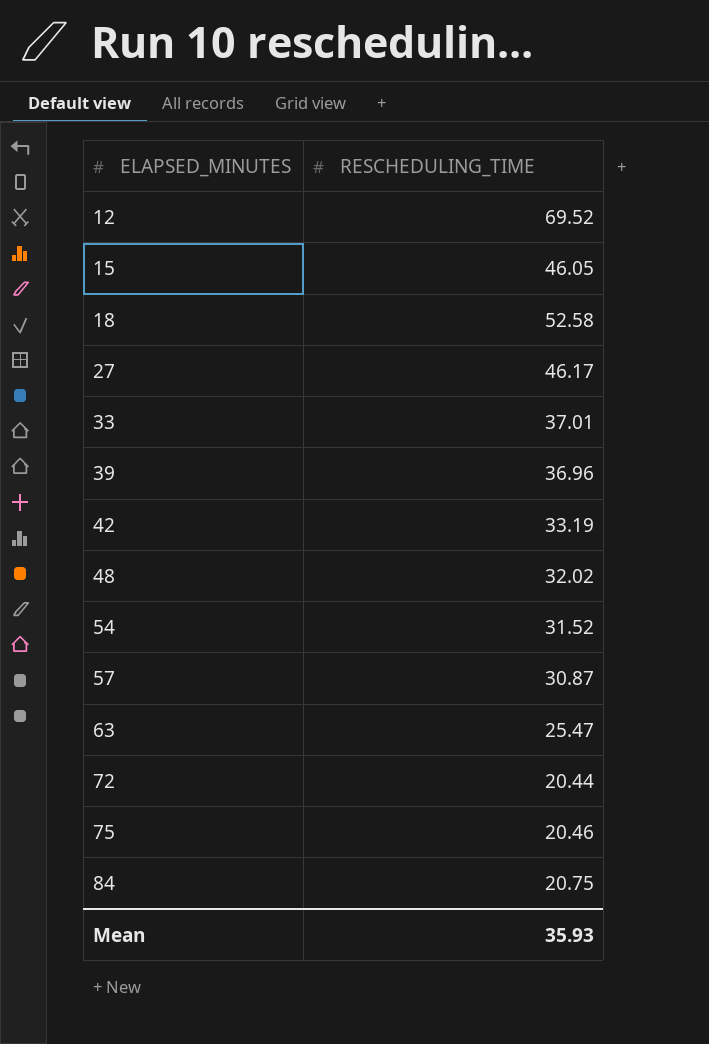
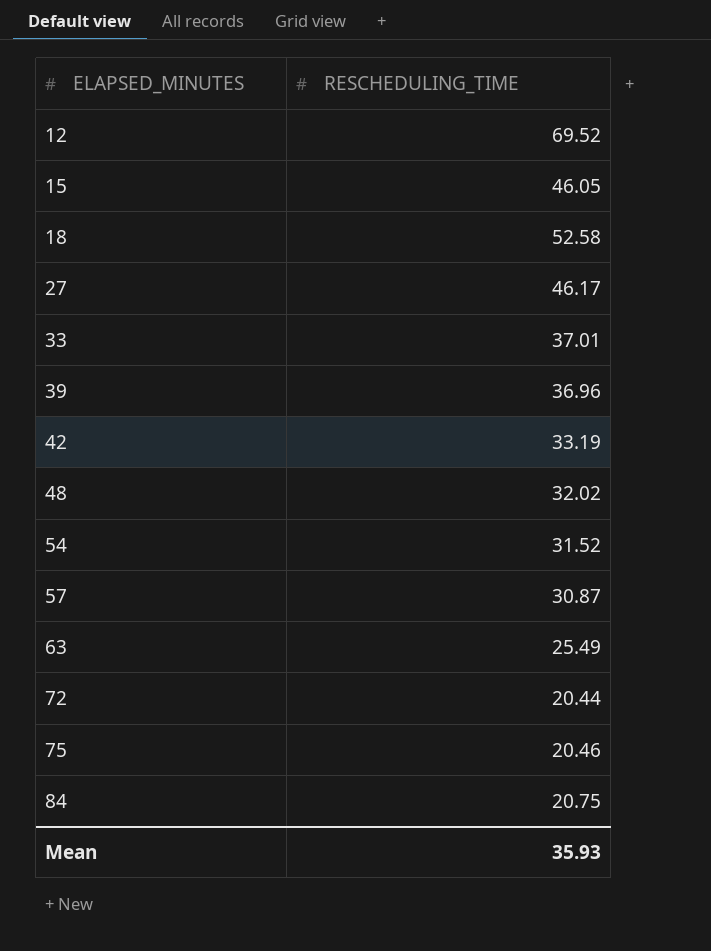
63 | RESCHEDULING_TIME: 25.47 -> 25.49

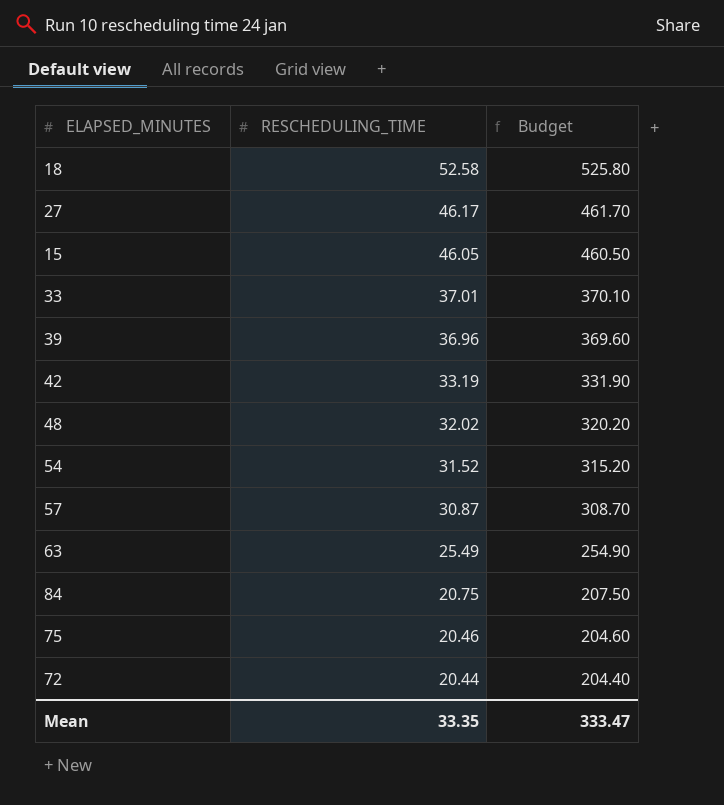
row order: ELAPSED_MINUTES ascending -> RESCHEDULING_TIME descending
column Budget | formula: none -> [RESCHEDULING_TIME] * 10
row 12: 69.52 -> none
Mean | RESCHEDULING_TIME: 35.93 -> 33.35

